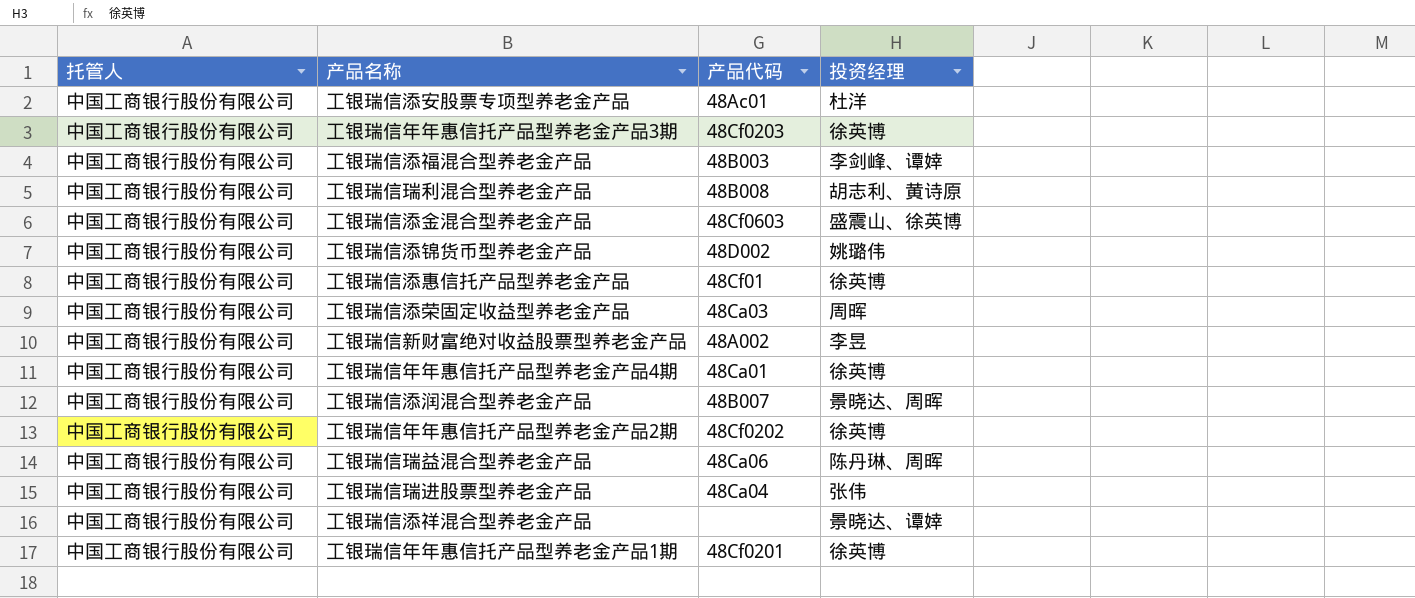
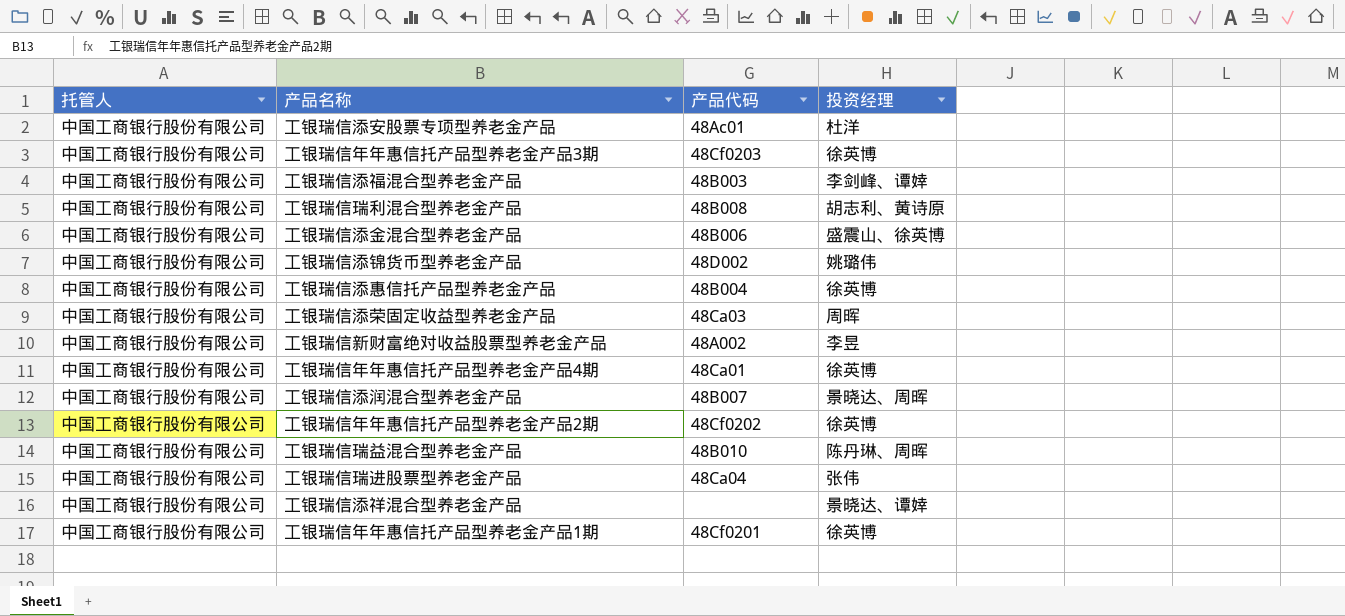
工银瑞信添金混合型养老金产品 | 产品代码: 48Cf0603 -> 48B006
工银瑞信添惠信托产品型养老金产品 | 产品代码: 48Cf01 -> 48B004
工银瑞信瑞益混合型养老金产品 | 产品代码: 48Ca06 -> 48B010

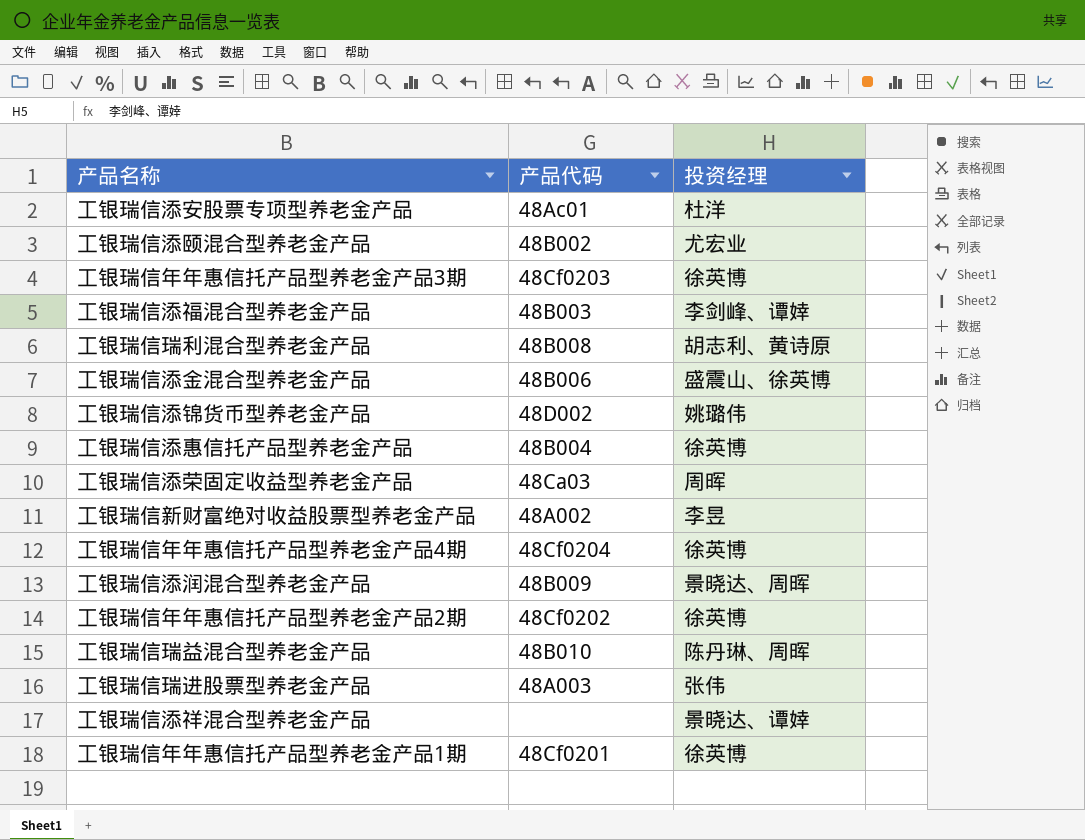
column 托管人 | position: 1 -> none
row 工银瑞信添颐混合型养老金产品: none -> 48B002 | 尤宏业
工银瑞信年年惠信托产品型养老金产品4期 | 产品代码: 48Ca01 -> 48Cf0204
工银瑞信添润混合型养老金产品 | 产品代码: 48B007 -> 48B009
工银瑞信瑞进股票型养老金产品 | 产品代码: 48Ca04 -> 48A003

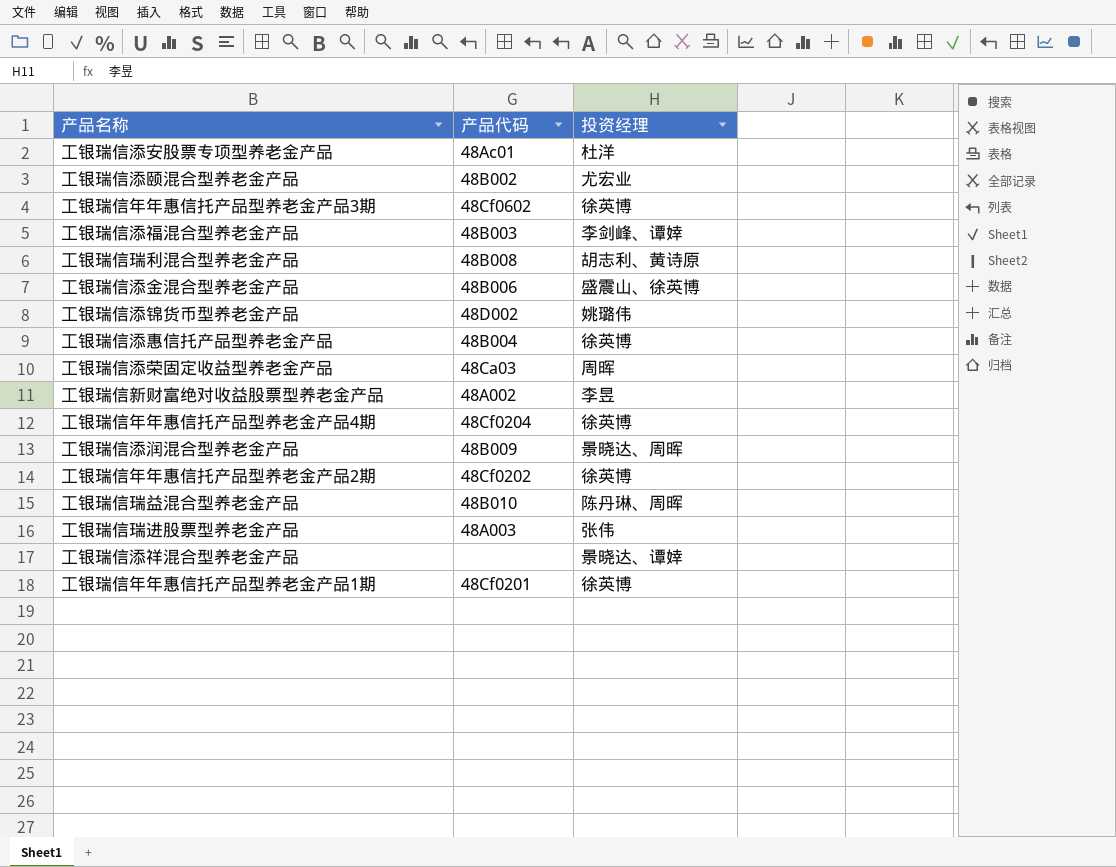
工银瑞信年年惠信托产品型养老金产品3期 | 产品代码: 48Cf0203 -> 48Cf0602

